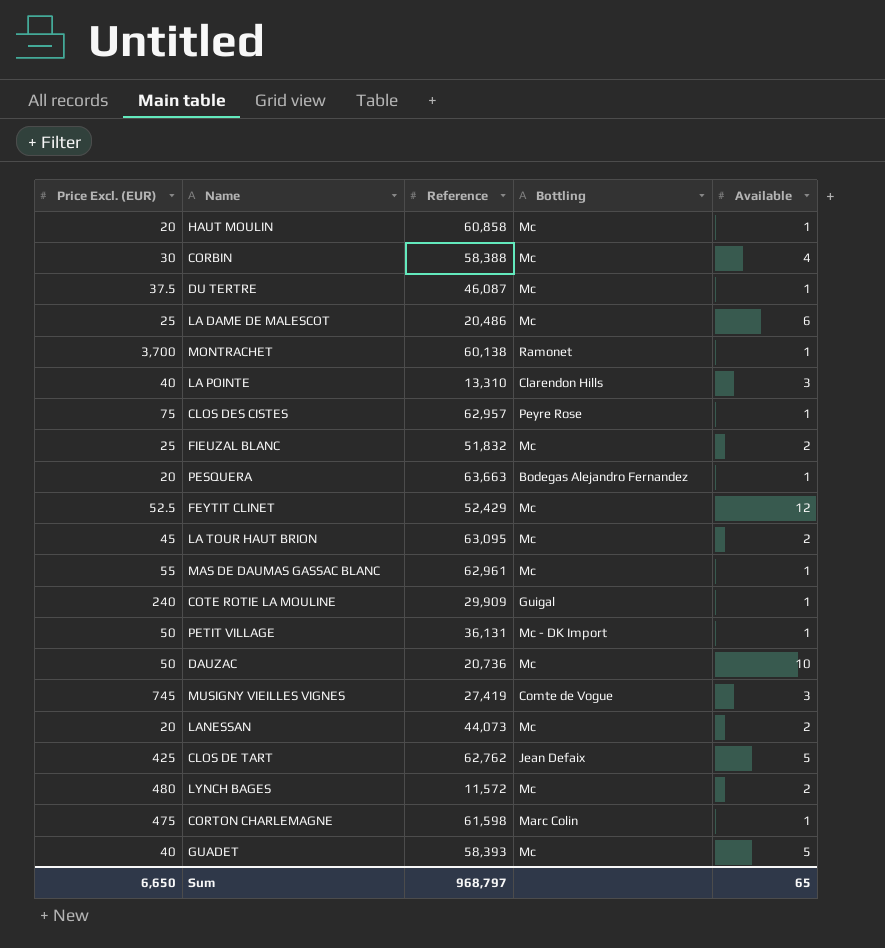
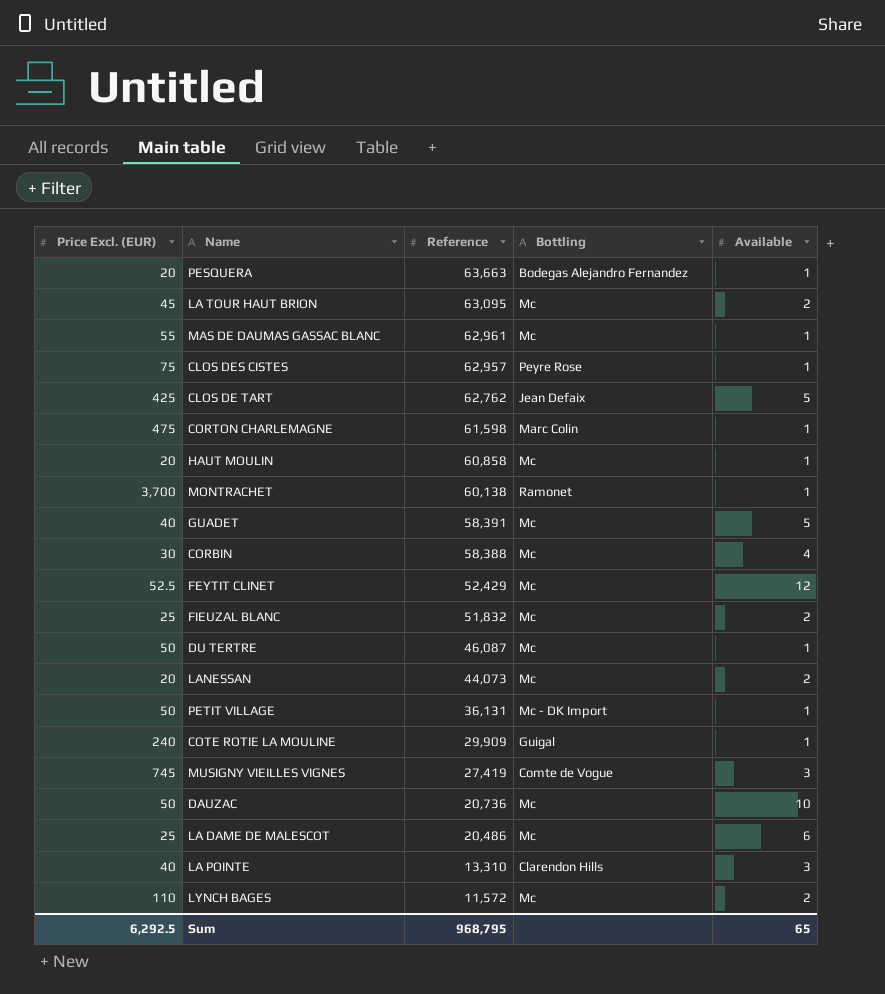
row order: none -> Reference descending
GUADET | Reference: 58,393 -> 58,391
DU TERTRE | Price Excl. (EUR): 37.5 -> 50
LYNCH BAGES | Price Excl. (EUR): 480 -> 110
Sum | Price Excl. (EUR): 6,650 -> 6,292.5
Sum | Reference: 968,797 -> 968,795

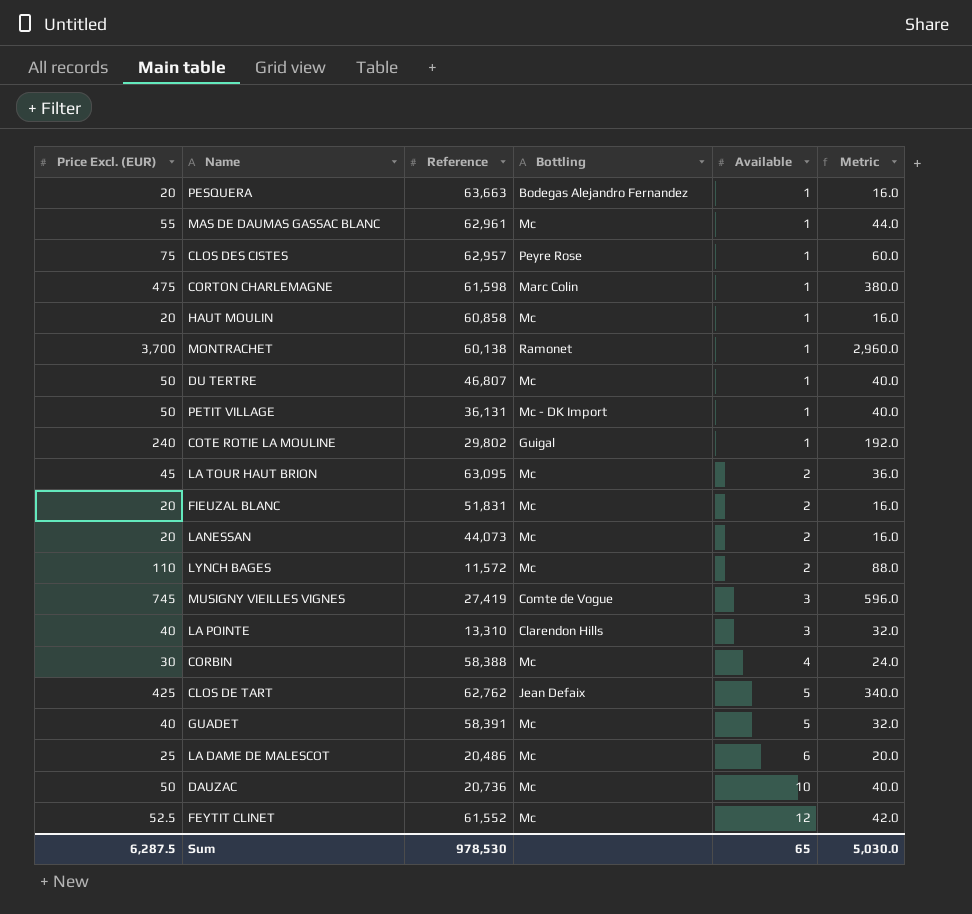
row order: Reference descending -> Available ascending
column Metric | formula: none -> [Price Excl. (EUR)] * 0.8
DU TERTRE | Reference: 46,087 -> 46,807
COTE ROTIE LA MOULINE | Reference: 29,909 -> 29,802
FIEUZAL BLANC | Price Excl. (EUR): 25 -> 20
FIEUZAL BLANC | Reference: 51,832 -> 51,831
FEYTIT CLINET | Reference: 52,429 -> 61,552
Sum | Price Excl. (EUR): 6,292.5 -> 6,287.5
Sum | Reference: 968,795 -> 978,530

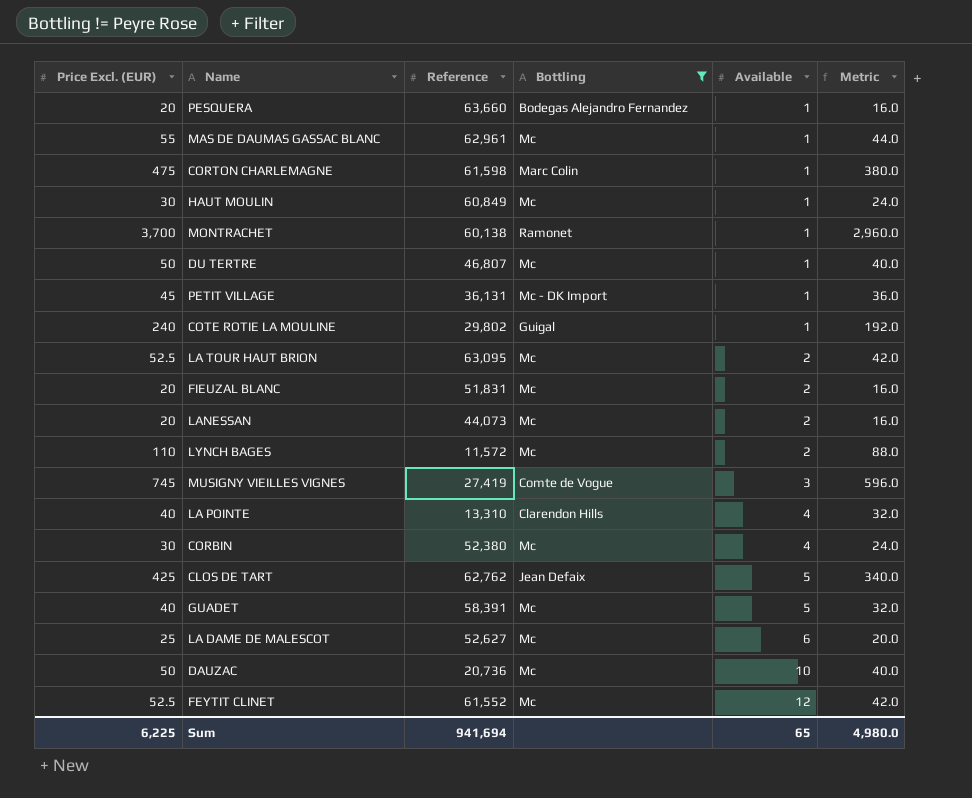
filter: none -> Bottling != Peyre Rose
PESQUERA | Reference: 63,663 -> 63,660
HAUT MOULIN | Price Excl. (EUR): 20 -> 30
HAUT MOULIN | Reference: 60,858 -> 60,849
HAUT MOULIN | Metric: 16.0 -> 24.0
PETIT VILLAGE | Price Excl. (EUR): 50 -> 45
PETIT VILLAGE | Metric: 40.0 -> 36.0
LA TOUR HAUT BRION | Price Excl. (EUR): 45 -> 52.5
LA TOUR HAUT BRION | Metric: 36.0 -> 42.0
LA POINTE | Available: 3 -> 4
CORBIN | Reference: 58,388 -> 52,380
LA DAME DE MALESCOT | Reference: 20,486 -> 52,627
Sum | Price Excl. (EUR): 6,287.5 -> 6,225
Sum | Reference: 978,530 -> 941,694
Sum | Metric: 5,030.0 -> 4,980.0

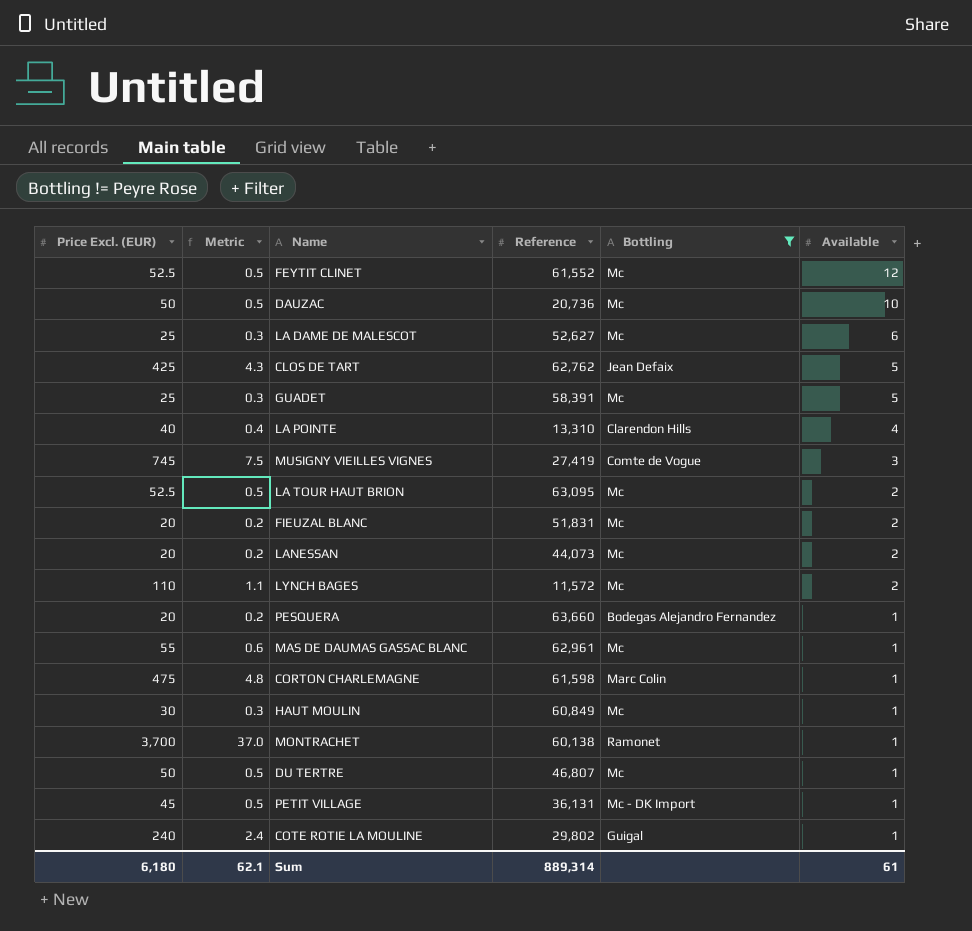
row order: Available ascending -> Available descending
column Metric | formula: [Price Excl. (EUR)] * 0.8 -> [Price Excl. (EUR)] * 0.01
column Metric | position: 6 -> 2
row CORBIN: 30 | 52,380 | Mc | 4 | 24.0 -> none
GUADET | Price Excl. (EUR): 40 -> 25
Sum | Price Excl. (EUR): 6,225 -> 6,180
Sum | Metric: 4,980.0 -> 62.1
Sum | Reference: 941,694 -> 889,314
Sum | Available: 65 -> 61

